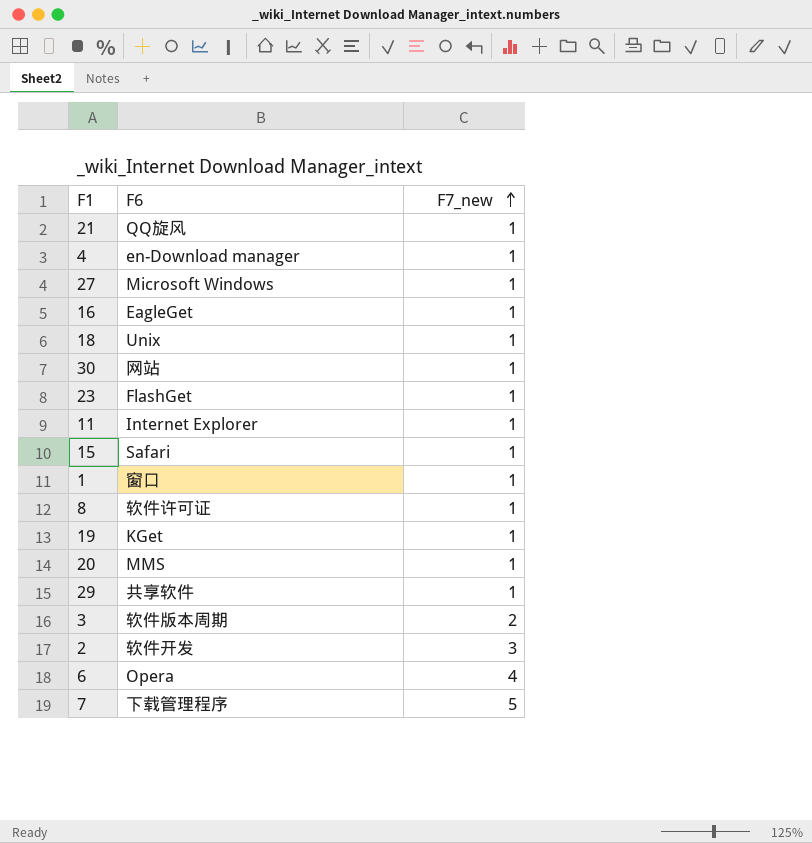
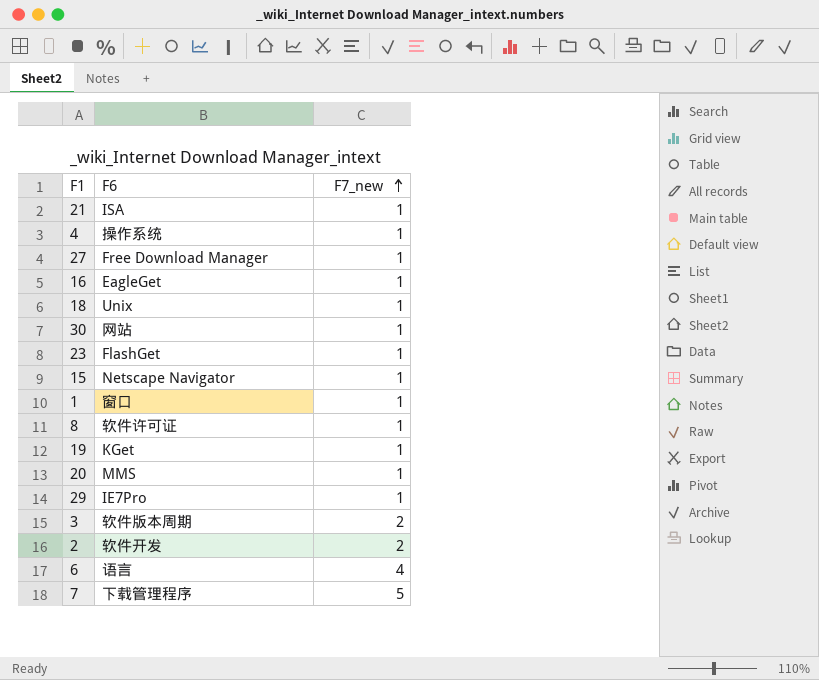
row 11: Internet Explorer | 1 -> none
21 | F6: QQ旋风 -> ISA
4 | F6: en-Download manager -> 操作系统
27 | F6: Microsoft Windows -> Free Download Manager
15 | F6: Safari -> Netscape Navigator
29 | F6: 共享软件 -> IE7Pro
2 | F7_new: 3 -> 2
6 | F6: Opera -> 语言

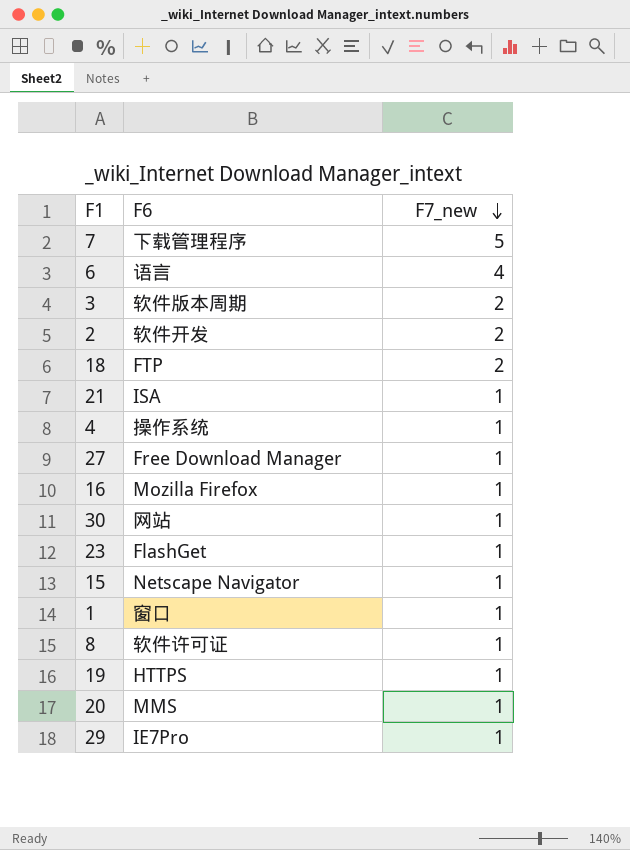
row order: F7_new ascending -> F7_new descending
18 | F6: Unix -> FTP
18 | F7_new: 1 -> 2
16 | F6: EagleGet -> Mozilla Firefox
19 | F6: KGet -> HTTPS

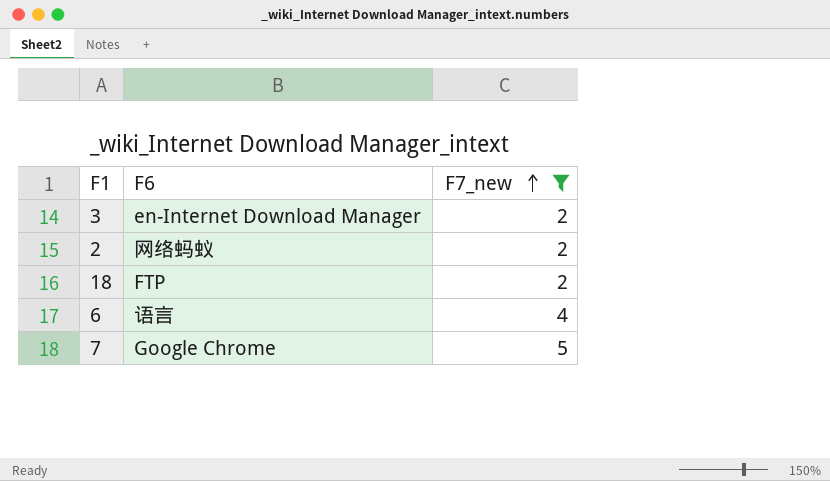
filter: none -> F7_new != 1
row order: F7_new descending -> F7_new ascending
3 | F6: 软件版本周期 -> en-Internet Download Manager
2 | F6: 软件开发 -> 网络蚂蚁
7 | F6: 下载管理程序 -> Google Chrome

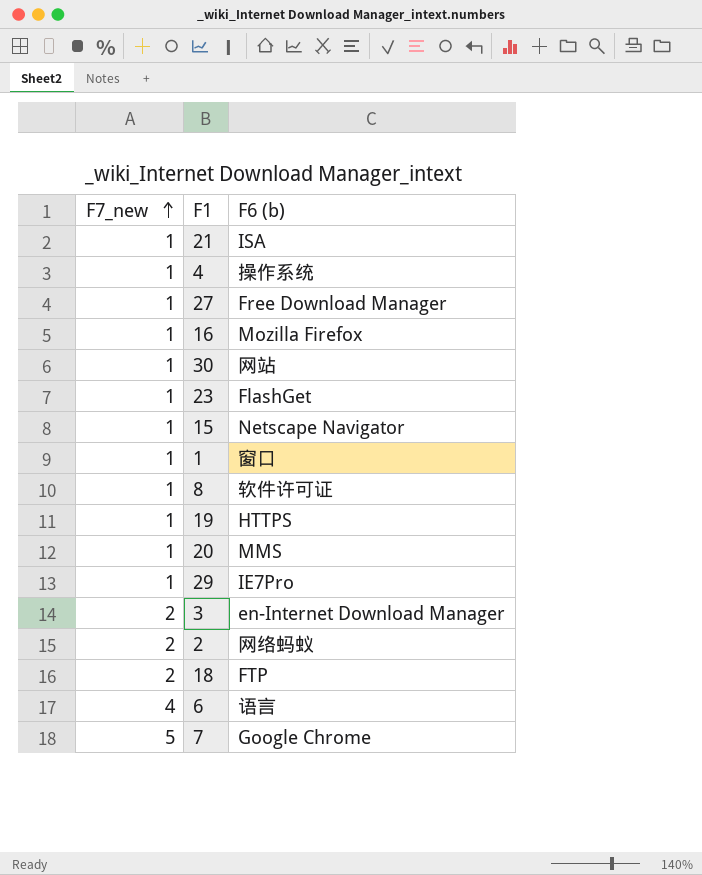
filter: F7_new != 1 -> none
column F7_new | position: 3 -> 1
column name: F6 -> F6 (b)

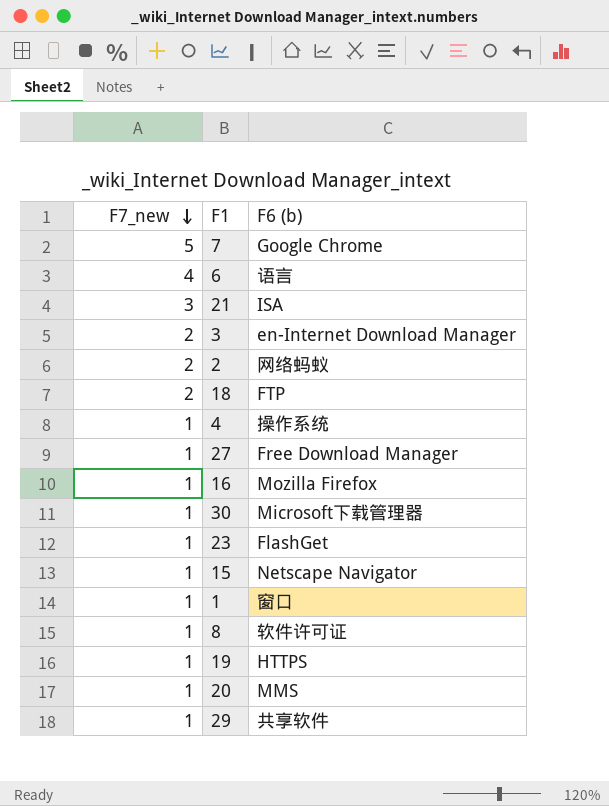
row order: F7_new ascending -> F7_new descending
21 | F7_new: 1 -> 3
30 | F6 (b): 网站 -> Microsoft下载管理器
29 | F6 (b): IE7Pro -> 共享软件

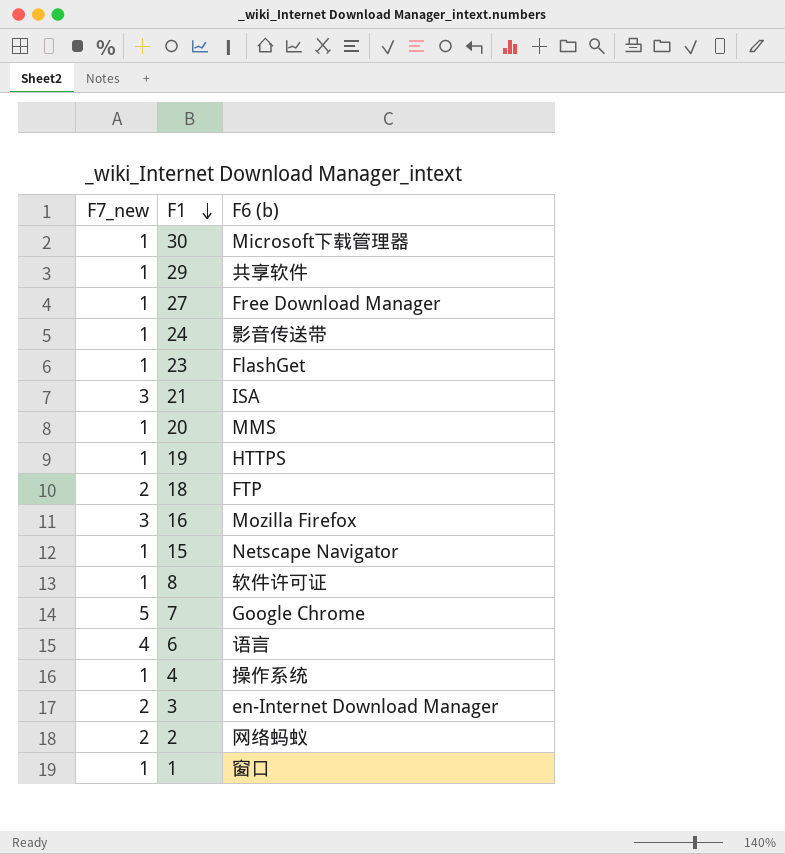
row order: F7_new descending -> F1 descending
row 24: none -> 1 | 影音传送带
16 | F7_new: 1 -> 3

